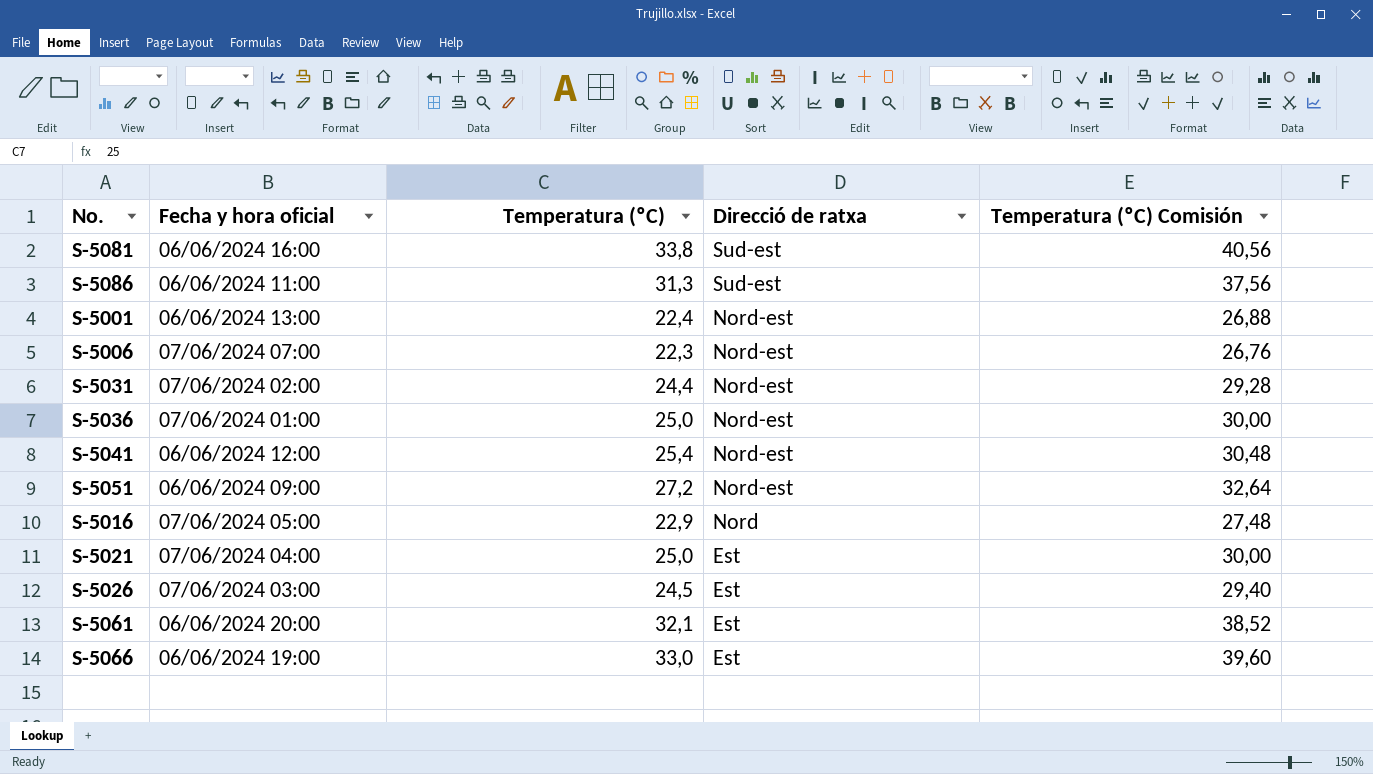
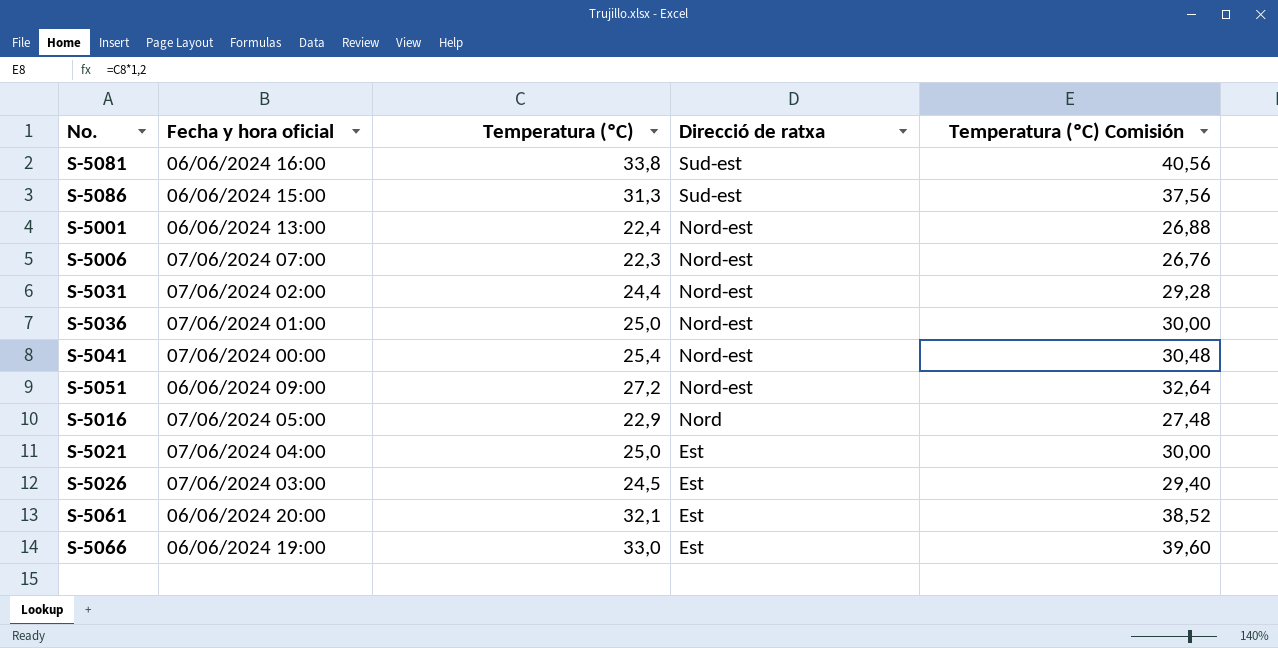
S-5086 | Fecha y hora oficial: 06/06/2024 11:00 -> 06/06/2024 15:00
S-5041 | Fecha y hora oficial: 06/06/2024 12:00 -> 07/06/2024 00:00

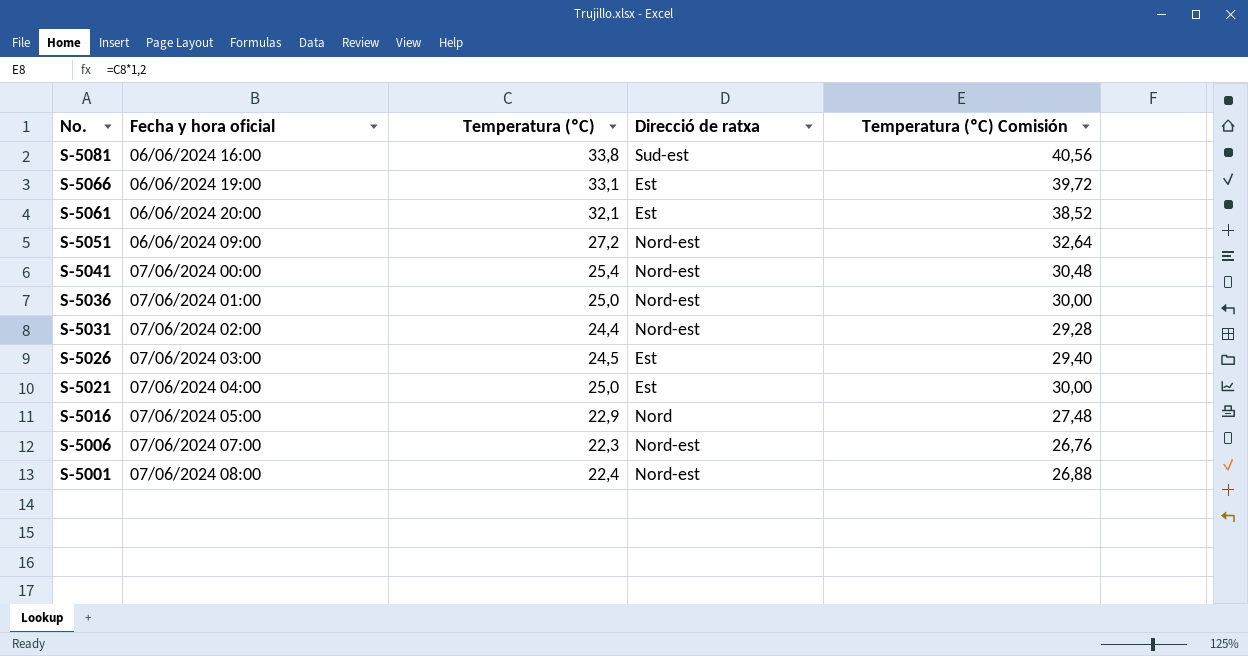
row order: Direcció de ratxa descending -> No. descending
row S-5086: 06/06/2024 15:00 | 31,3 | Sud-est | 37,56 -> none
S-5066 | Temperatura (ºC): 33,0 -> 33,1
S-5066 | Temperatura (ºC) Comisión: 39,60 -> 39,72
S-5001 | Fecha y hora oficial: 06/06/2024 13:00 -> 07/06/2024 08:00

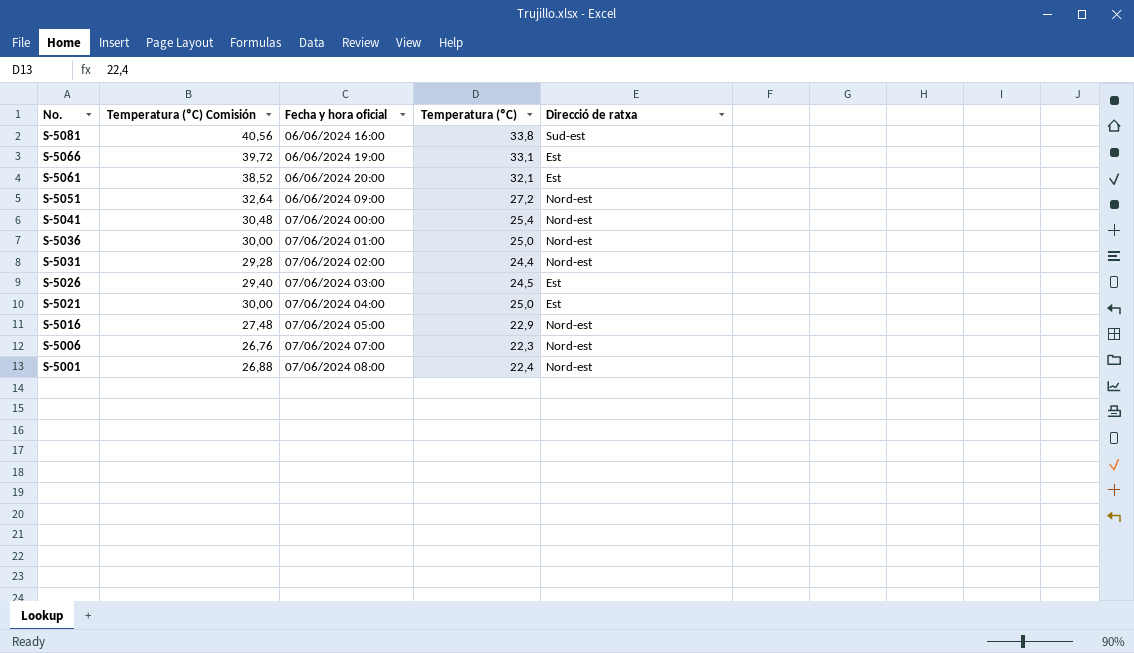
column Temperatura (ºC) Comisión | position: 5 -> 2
S-5016 | Direcció de ratxa: Nord -> Nord-est

